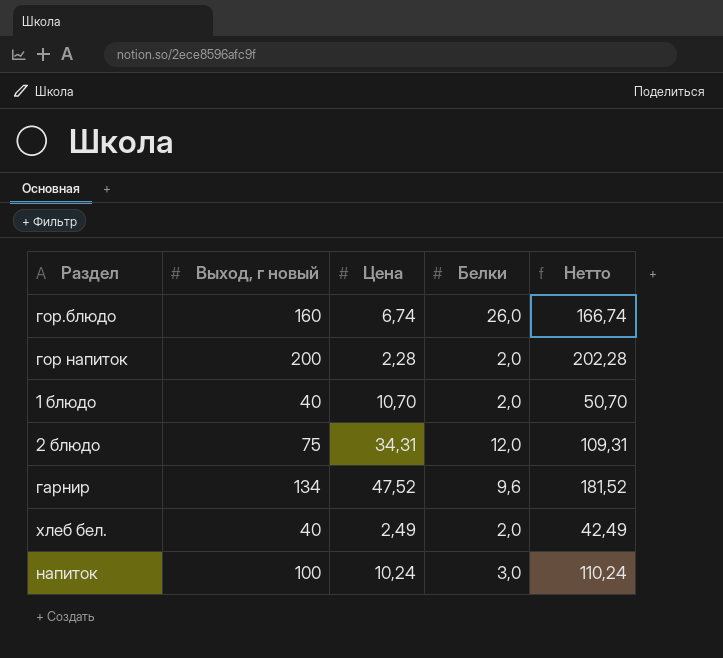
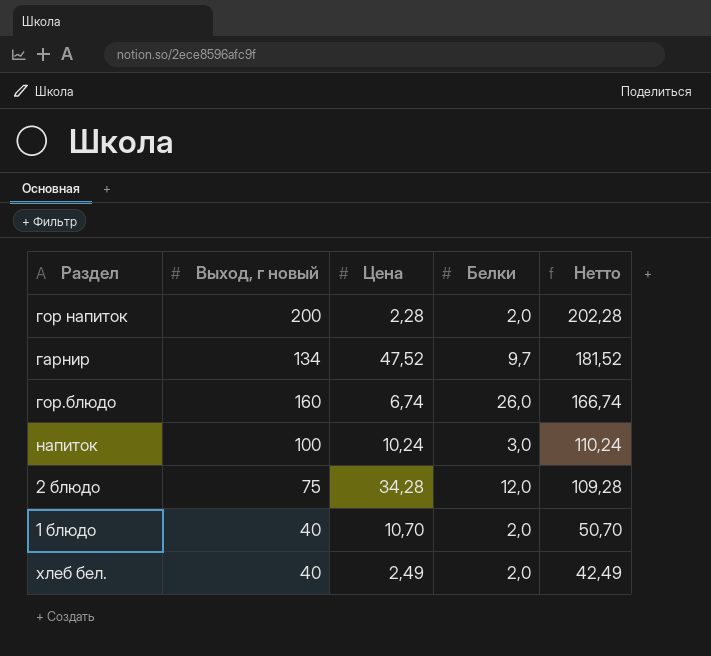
row order: none -> Нетто descending
гарнир | Белки: 9,6 -> 9,7
2 блюдо | Цена: 34,31 -> 34,28
2 блюдо | Нетто: 109,31 -> 109,28

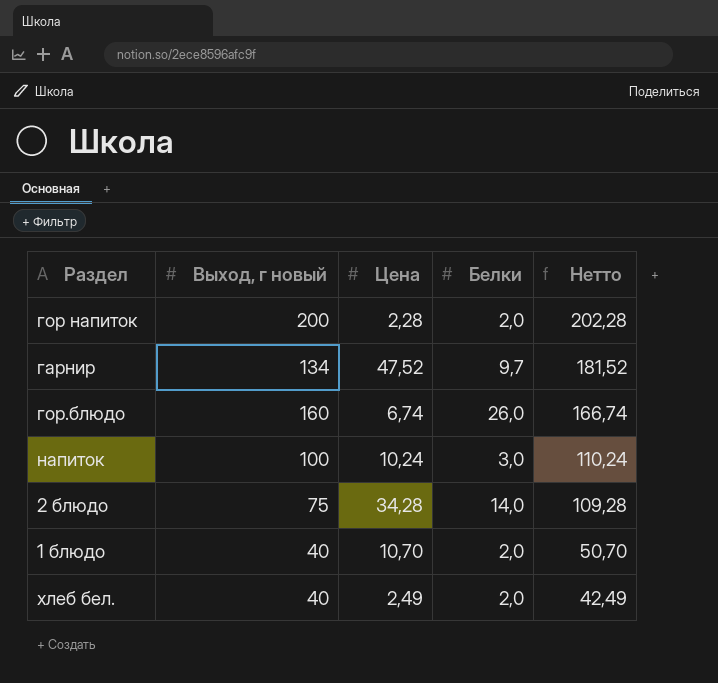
2 блюдо | Белки: 12,0 -> 14,0

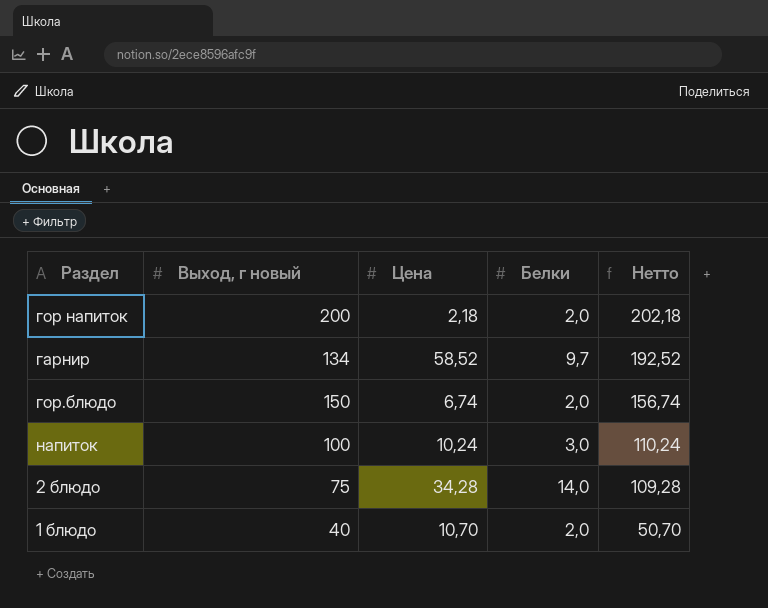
row хлеб бел.: 40 | 2,49 | 2,0 | 42,49 -> none
гор напиток | Цена: 2,28 -> 2,18
гор напиток | Нетто: 202,28 -> 202,18
гарнир | Цена: 47,52 -> 58,52
гарнир | Нетто: 181,52 -> 192,52
гор.блюдо | Выход, г новый: 160 -> 150
гор.блюдо | Белки: 26,0 -> 2,0
гор.блюдо | Нетто: 166,74 -> 156,74

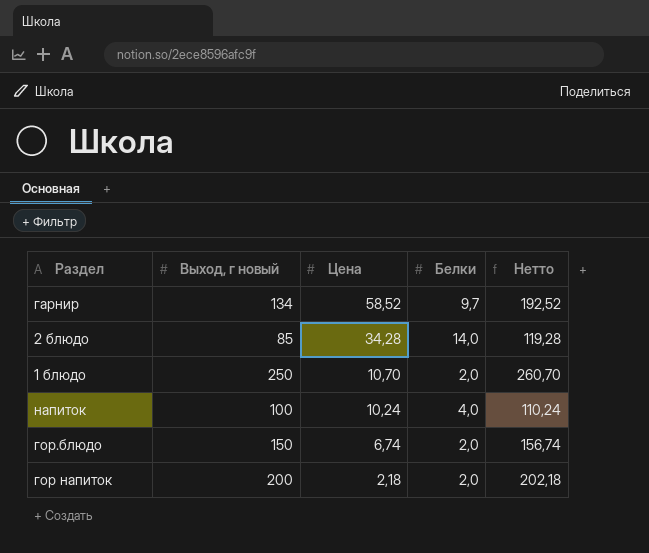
row order: Нетто descending -> Цена descending
2 блюдо | Выход, г новый: 75 -> 85
2 блюдо | Нетто: 109,28 -> 119,28
1 блюдо | Выход, г новый: 40 -> 250
1 блюдо | Нетто: 50,70 -> 260,70
напиток | Белки: 3,0 -> 4,0

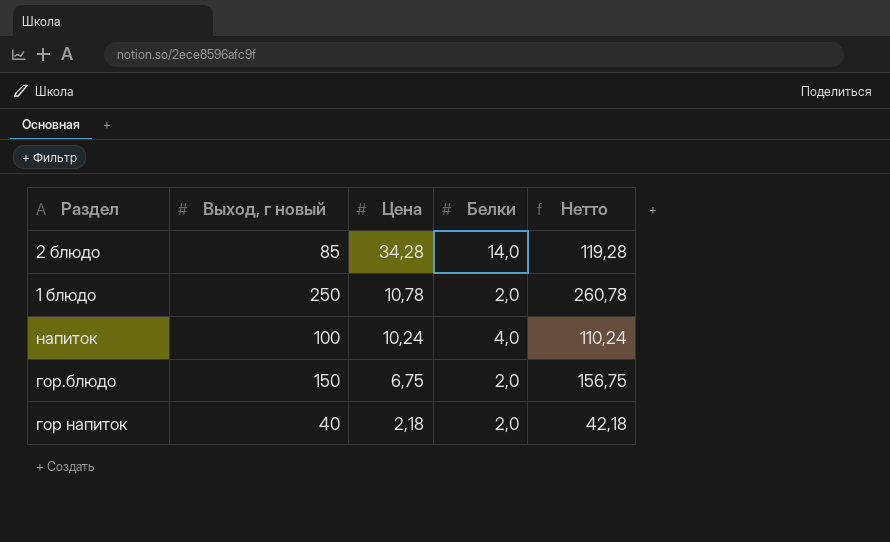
row гарнир: 134 | 58,52 | 9,7 | 192,52 -> none
1 блюдо | Цена: 10,70 -> 10,78
1 блюдо | Нетто: 260,70 -> 260,78
гор.блюдо | Цена: 6,74 -> 6,75
гор.блюдо | Нетто: 156,74 -> 156,75
гор напиток | Выход, г новый: 200 -> 40
гор напиток | Нетто: 202,18 -> 42,18

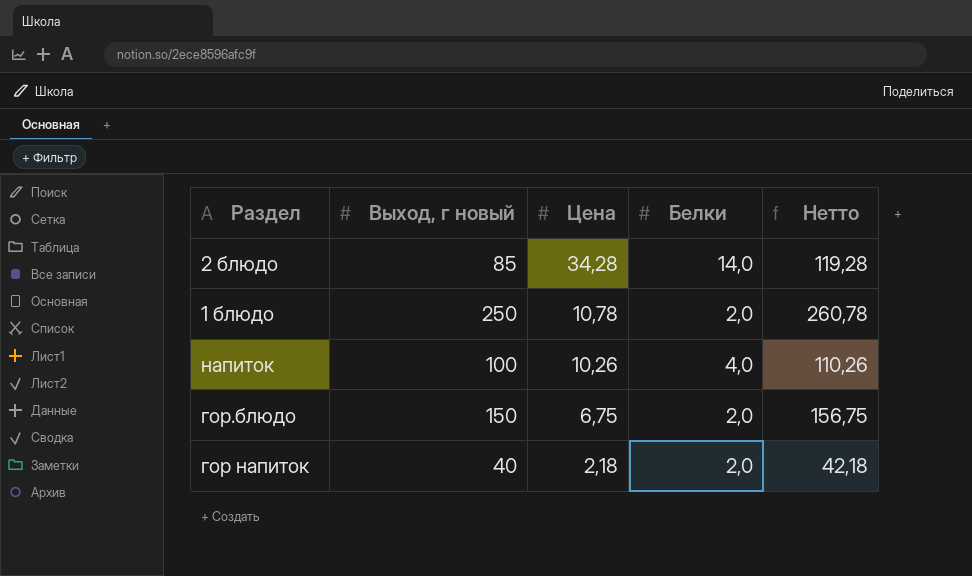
напиток | Цена: 10,24 -> 10,26
напиток | Нетто: 110,24 -> 110,26

